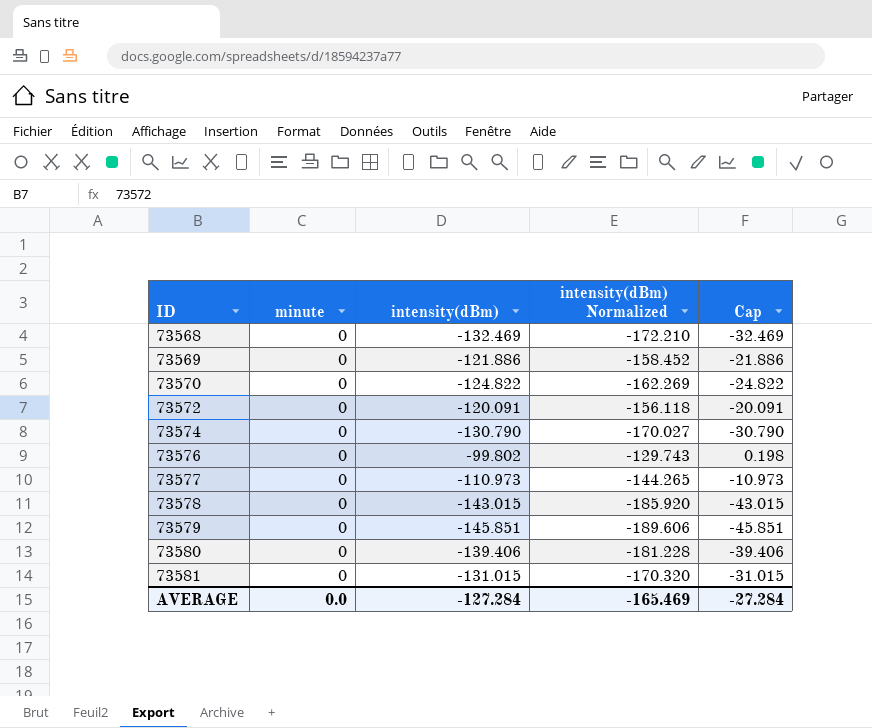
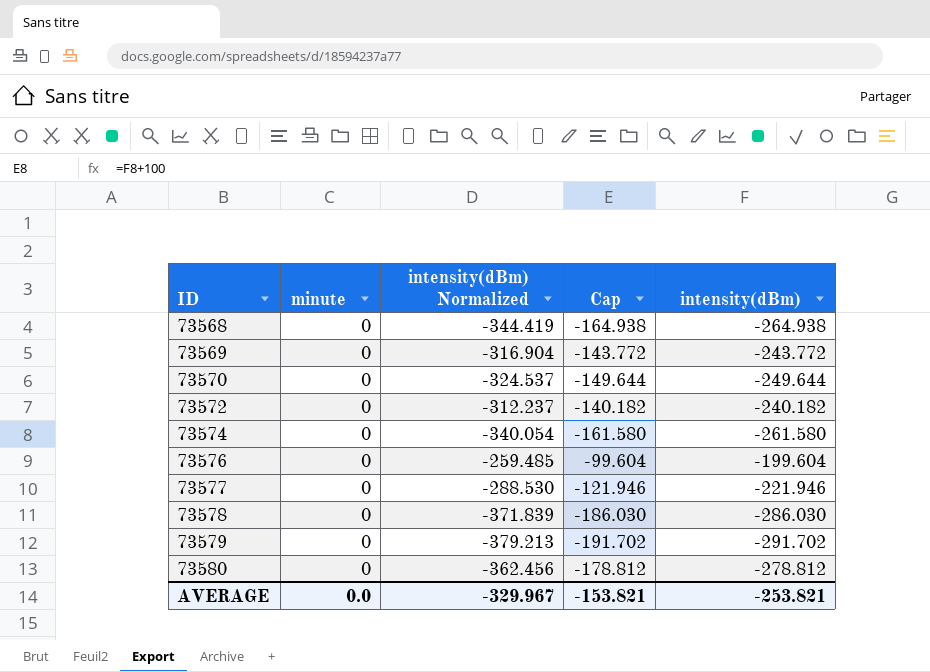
column intensity(dBm) | position: 3 -> 5
row 73581: 0 | -131.015 | -170.320 | -31.015 -> none
73568 | intensity(dBm) Normalized: -172.210 -> -344.419
73568 | Cap: -32.469 -> -164.938
73568 | intensity(dBm): -132.469 -> -264.938
73569 | intensity(dBm) Normalized: -158.452 -> -316.904
73569 | Cap: -21.886 -> -143.772
73569 | intensity(dBm): -121.886 -> -243.772
73570 | intensity(dBm) Normalized: -162.269 -> -324.537
73570 | Cap: -24.822 -> -149.644
73570 | intensity(dBm): -124.822 -> -249.644
73572 | intensity(dBm) Normalized: -156.118 -> -312.237
73572 | Cap: -20.091 -> -140.182
73572 | intensity(dBm): -120.091 -> -240.182
73574 | intensity(dBm) Normalized: -170.027 -> -340.054
73574 | Cap: -30.790 -> -161.580
73574 | intensity(dBm): -130.790 -> -261.580
73576 | intensity(dBm) Normalized: -129.743 -> -259.485
73576 | Cap: 0.198 -> -99.604
73576 | intensity(dBm): -99.802 -> -199.604
73577 | intensity(dBm) Normalized: -144.265 -> -288.530
73577 | Cap: -10.973 -> -121.946
73577 | intensity(dBm): -110.973 -> -221.946
73578 | intensity(dBm) Normalized: -185.920 -> -371.839
73578 | Cap: -43.015 -> -186.030
73578 | intensity(dBm): -143.015 -> -286.030
73579 | intensity(dBm) Normalized: -189.606 -> -379.213
73579 | Cap: -45.851 -> -191.702
73579 | intensity(dBm): -145.851 -> -291.702
73580 | intensity(dBm) Normalized: -181.228 -> -362.456
73580 | Cap: -39.406 -> -178.812
73580 | intensity(dBm): -139.406 -> -278.812
AVERAGE | intensity(dBm) Normalized: -165.469 -> -329.967
AVERAGE | Cap: -27.284 -> -153.821
AVERAGE | intensity(dBm): -127.284 -> -253.821

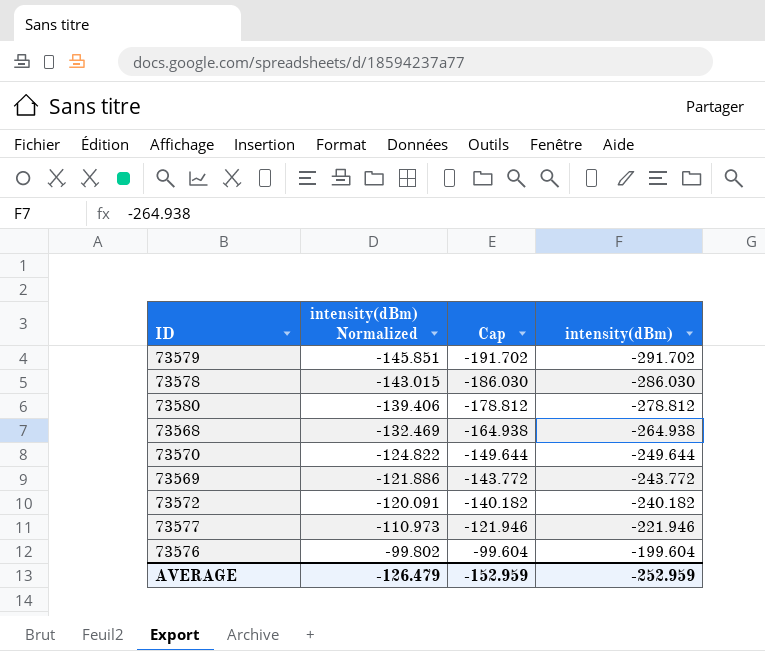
row order: ID ascending -> intensity(dBm) Normalized ascending
column minute | position: 2 -> none
column intensity(dBm) Normalized | formula: [intensity(dBm)] * 1.3 -> [intensity(dBm)] * 0.5
row 73574: 0 | -340.054 | -161.580 | -261.580 -> none
AVERAGE | intensity(dBm) Normalized: -329.967 -> -126.479
AVERAGE | Cap: -153.821 -> -152.959
AVERAGE | intensity(dBm): -253.821 -> -252.959

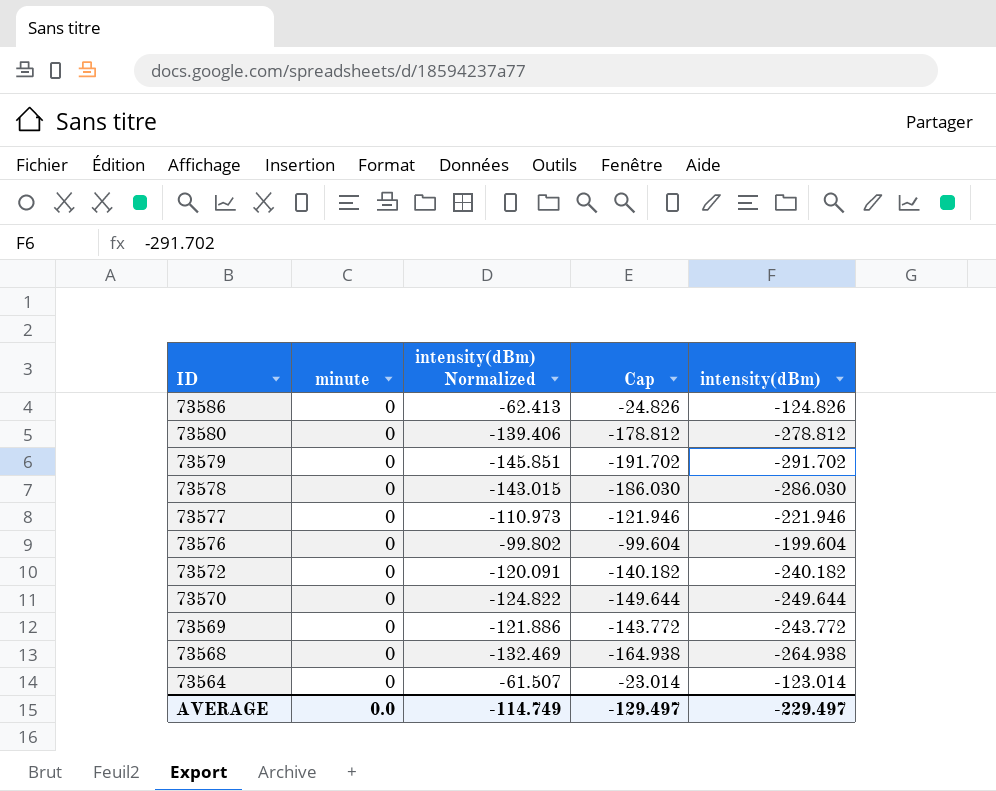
row order: intensity(dBm) Normalized ascending -> ID descending
column minute | position: none -> 2
row 73586: none -> 0 | -62.413 | -24.826 | -124.826
row 73564: none -> 0 | -61.507 | -23.014 | -123.014
AVERAGE | intensity(dBm) Normalized: -126.479 -> -114.749
AVERAGE | Cap: -152.959 -> -129.497
AVERAGE | intensity(dBm): -252.959 -> -229.497

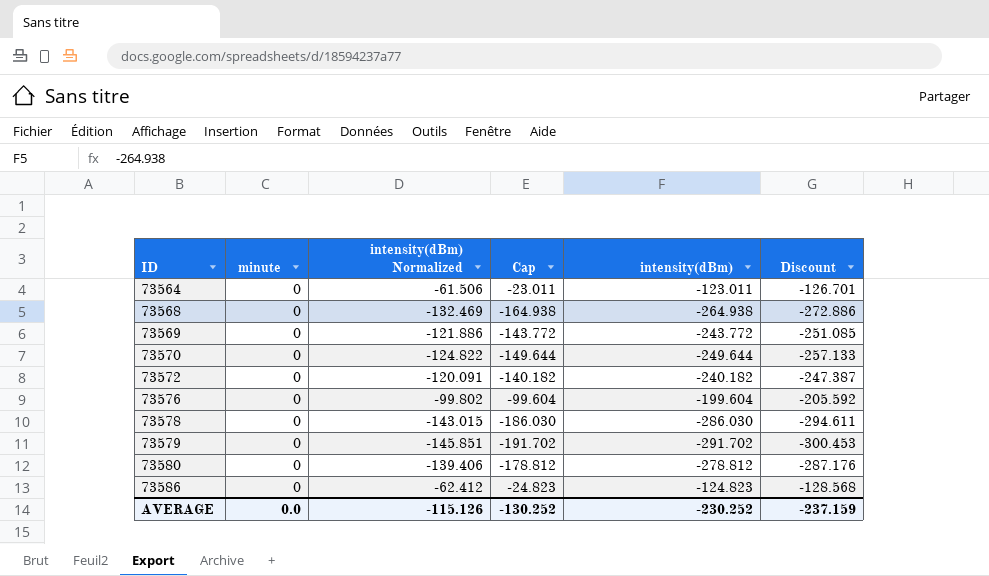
row order: ID descending -> ID ascending
column Discount | formula: none -> [intensity(dBm)] * 1.03
row 73577: 0 | -110.973 | -121.946 | -221.946 -> none
73564 | intensity(dBm) Normalized: -61.507 -> -61.506
73564 | Cap: -23.014 -> -23.011
73564 | intensity(dBm): -123.014 -> -123.011
73586 | intensity(dBm) Normalized: -62.413 -> -62.412
73586 | Cap: -24.826 -> -24.823
73586 | intensity(dBm): -124.826 -> -124.823
AVERAGE | intensity(dBm) Normalized: -114.749 -> -115.126
AVERAGE | Cap: -129.497 -> -130.252
AVERAGE | intensity(dBm): -229.497 -> -230.252

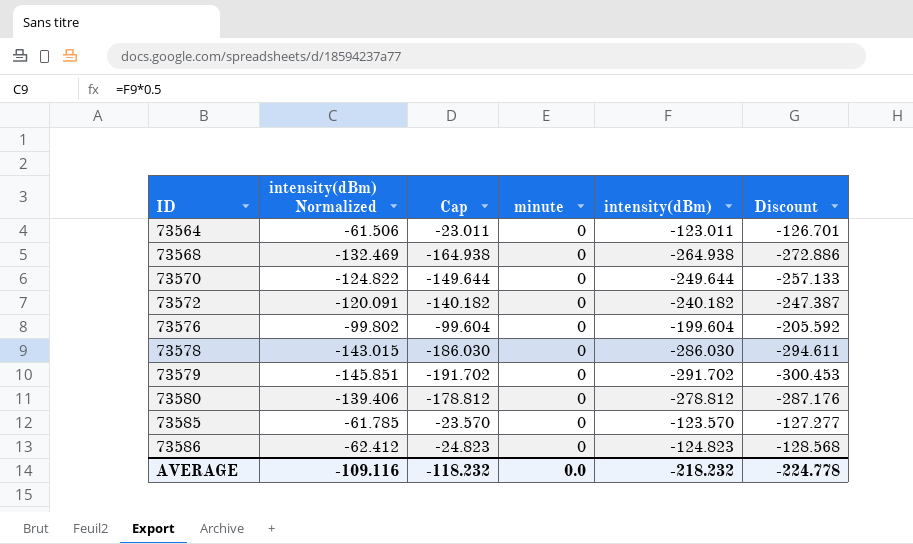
column minute | position: 2 -> 4
row 73569: 0 | -121.886 | -143.772 | -243.772 | -251.085 -> none
row 73585: none -> -61.785 | -23.570 | 0 | -123.570 | -127.277
AVERAGE | intensity(dBm) Normalized: -115.126 -> -109.116
AVERAGE | Cap: -130.252 -> -118.232
AVERAGE | intensity(dBm): -230.252 -> -218.232
AVERAGE | Discount: -237.159 -> -224.778

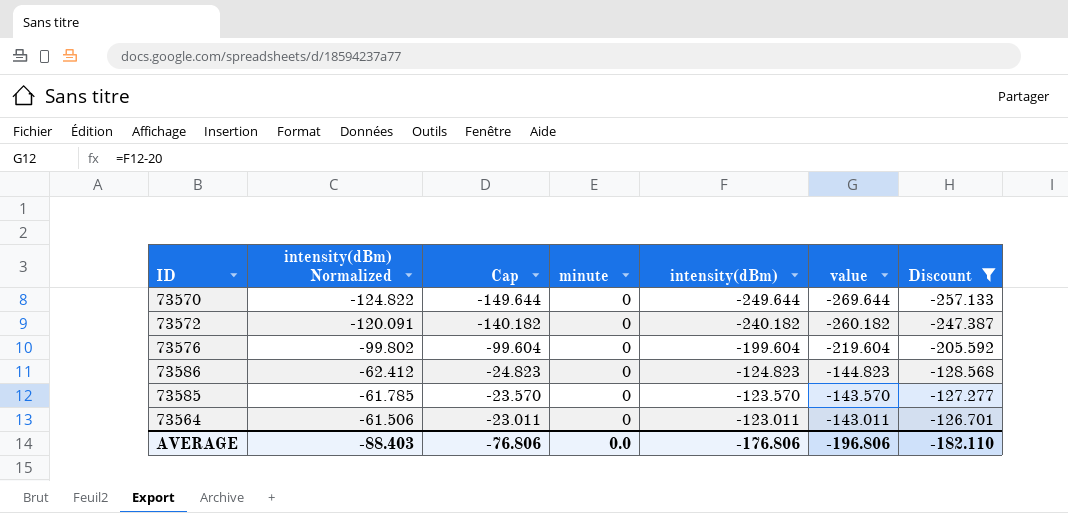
filter: none -> Discount >= -257.133
row order: ID ascending -> intensity(dBm) Normalized ascending
column value | formula: none -> [intensity(dBm)] - 20
AVERAGE | intensity(dBm) Normalized: -109.116 -> -88.403
AVERAGE | Cap: -118.232 -> -76.806
AVERAGE | intensity(dBm): -218.232 -> -176.806
AVERAGE | Discount: -224.778 -> -182.110

